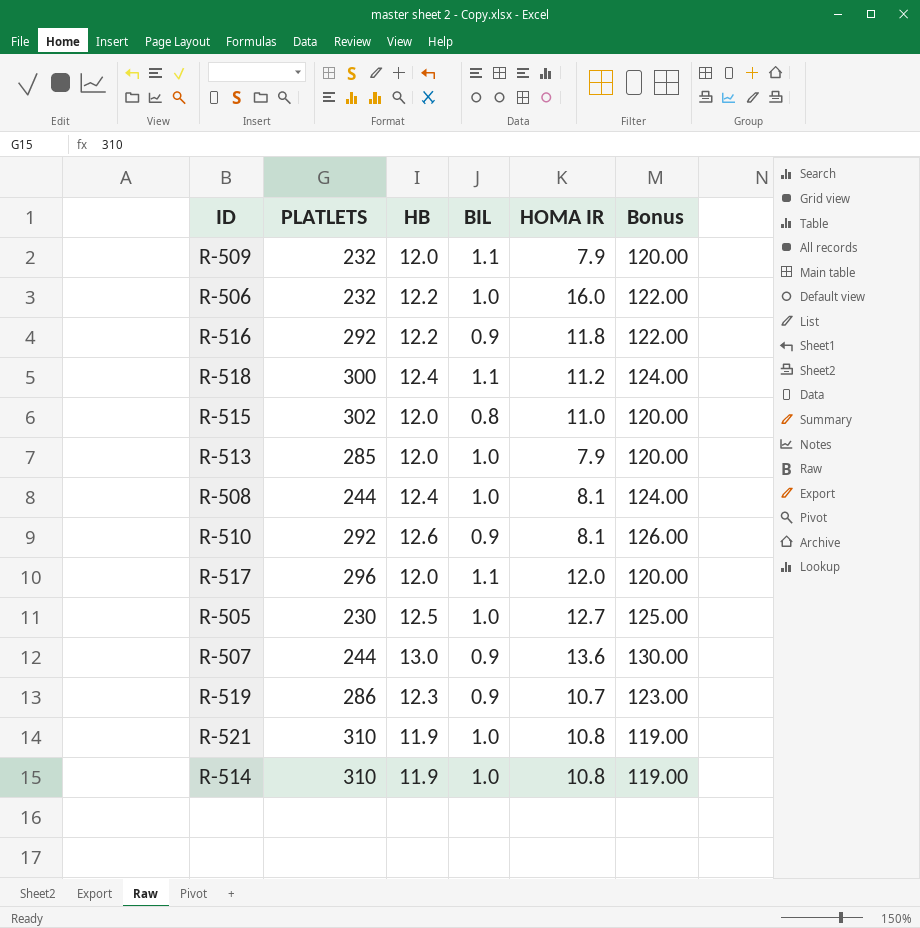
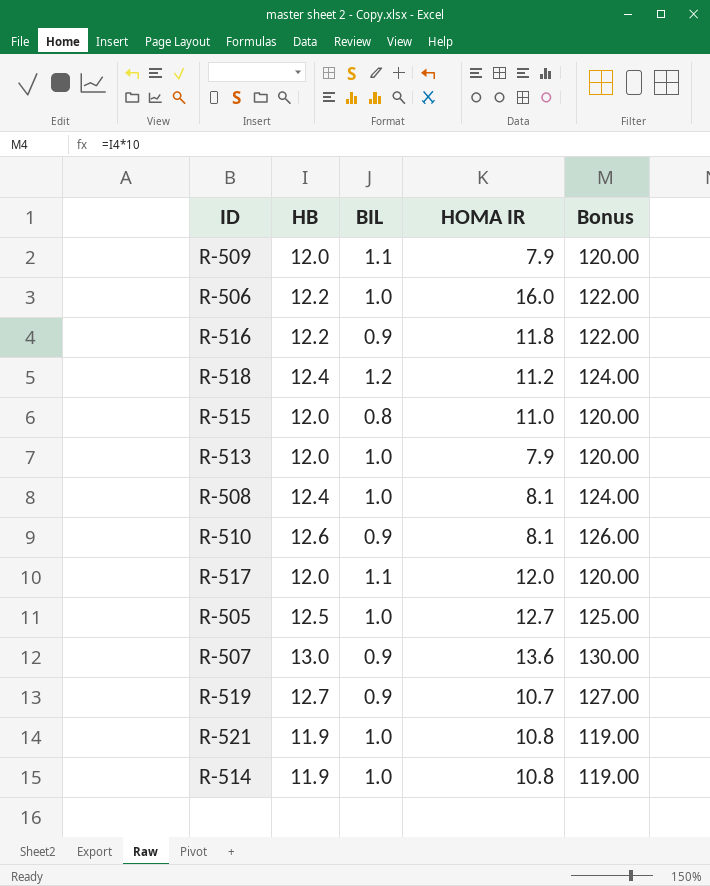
column PLATLETS | position: 2 -> none
R-518 | BIL: 1.1 -> 1.2
R-519 | HB: 12.3 -> 12.7
R-519 | Bonus: 123.00 -> 127.00

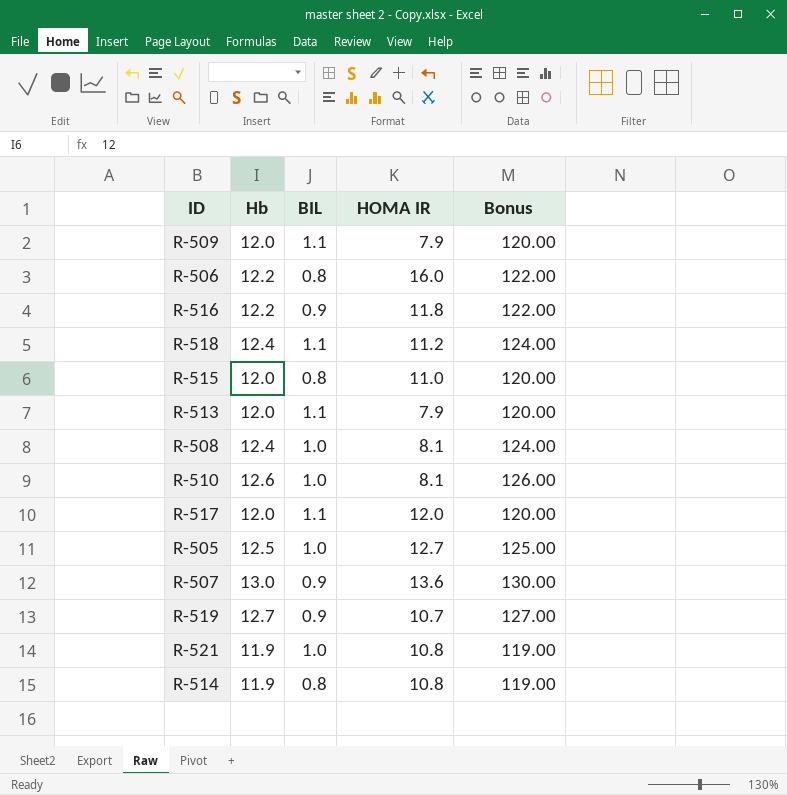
column name: HB -> Hb
R-506 | BIL: 1.0 -> 0.8
R-518 | BIL: 1.2 -> 1.1
R-513 | BIL: 1.0 -> 1.1
R-510 | BIL: 0.9 -> 1.0
R-514 | BIL: 1.0 -> 0.8

